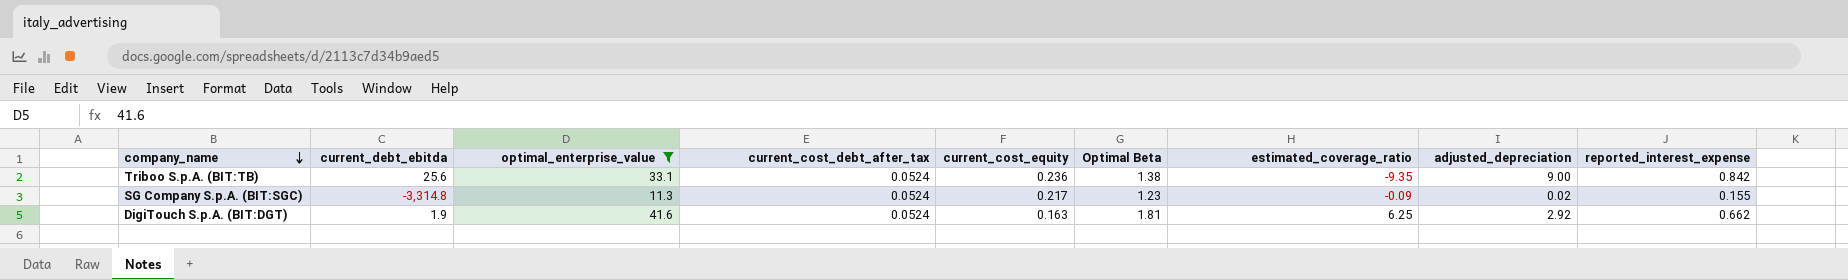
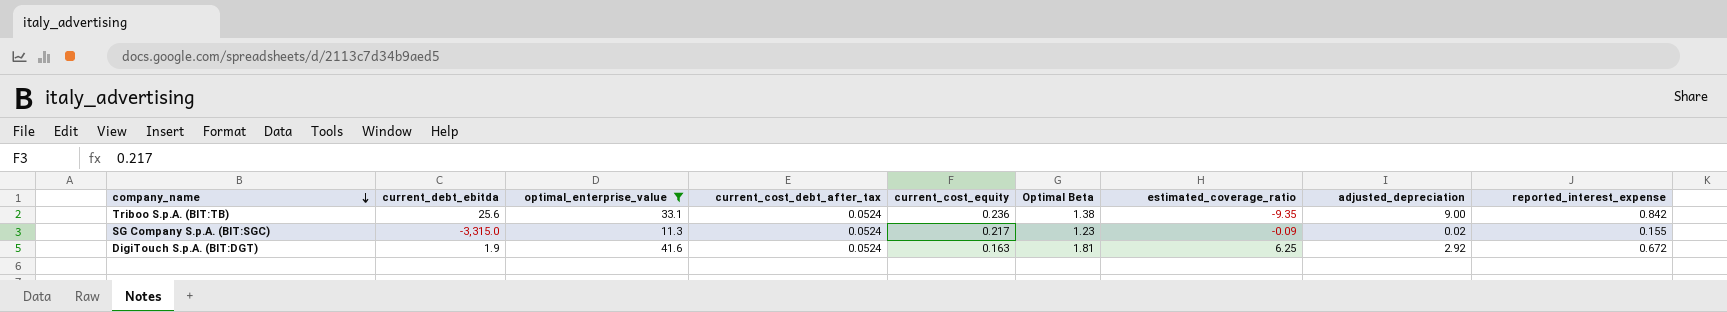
SG Company S.p.A. (BIT:SGC) | current_debt_ebitda: -3,314.8 -> -3,315.0
DigiTouch S.p.A. (BIT:DGT) | reported_interest_expense: 0.662 -> 0.672

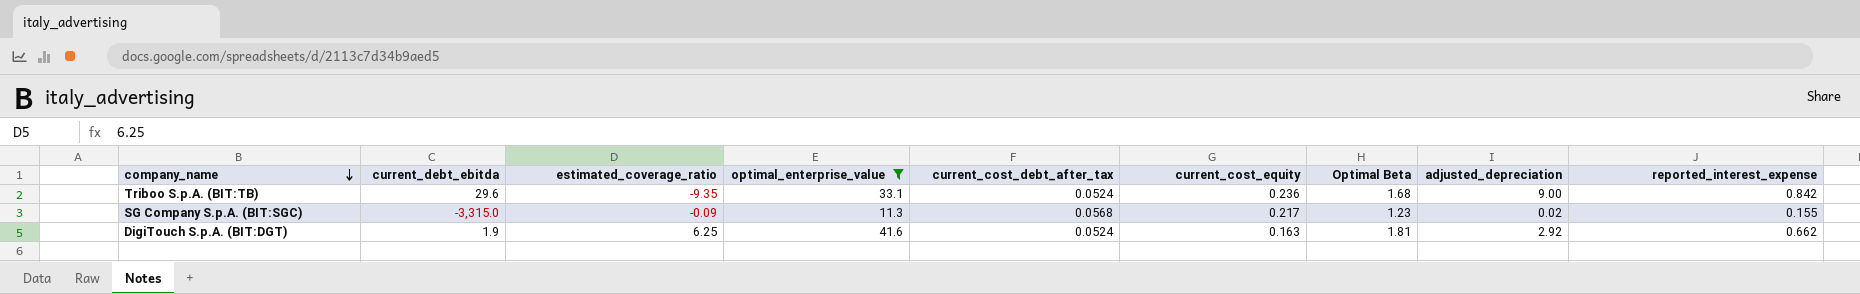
column estimated_coverage_ratio | position: 7 -> 3
Triboo S.p.A. (BIT:TB) | current_debt_ebitda: 25.6 -> 29.6
Triboo S.p.A. (BIT:TB) | Optimal Beta: 1.38 -> 1.68
SG Company S.p.A. (BIT:SGC) | current_cost_debt_after_tax: 0.0524 -> 0.0568
DigiTouch S.p.A. (BIT:DGT) | reported_interest_expense: 0.672 -> 0.662

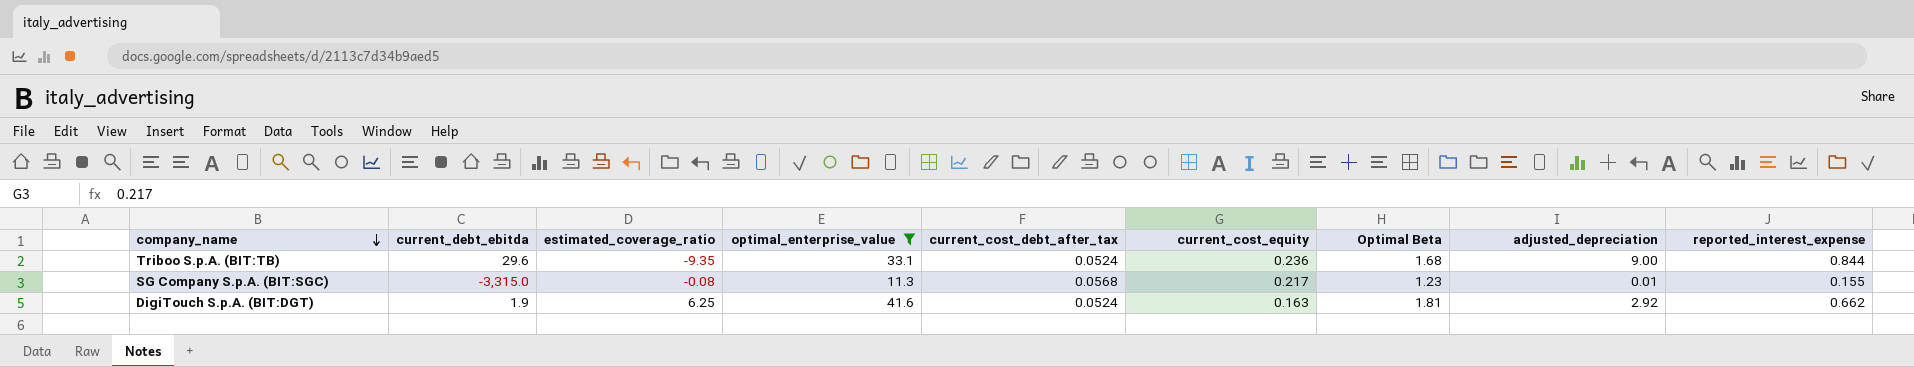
Triboo S.p.A. (BIT:TB) | reported_interest_expense: 0.842 -> 0.844
SG Company S.p.A. (BIT:SGC) | estimated_coverage_ratio: -0.09 -> -0.08
SG Company S.p.A. (BIT:SGC) | adjusted_depreciation: 0.02 -> 0.01

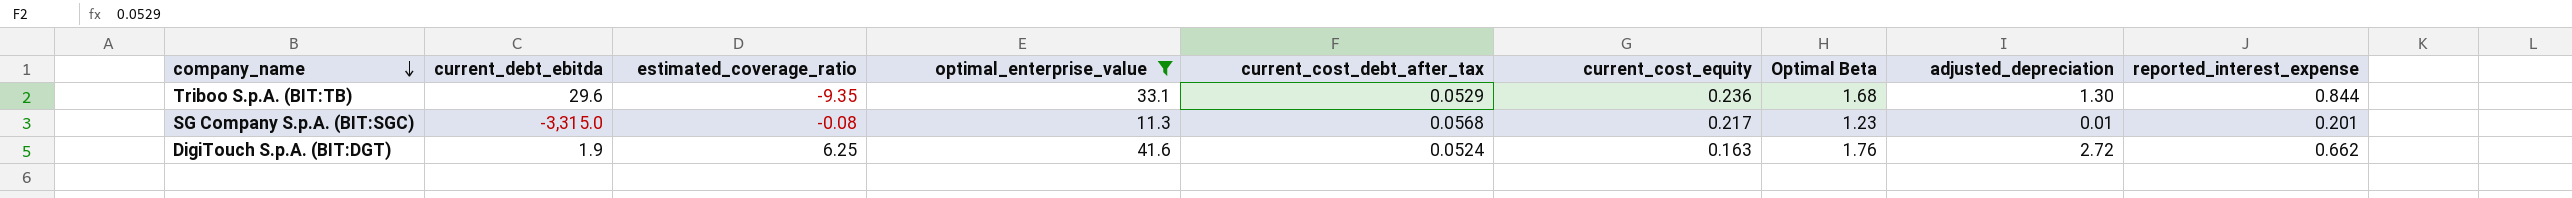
Triboo S.p.A. (BIT:TB) | current_cost_debt_after_tax: 0.0524 -> 0.0529
Triboo S.p.A. (BIT:TB) | adjusted_depreciation: 9.00 -> 1.30
SG Company S.p.A. (BIT:SGC) | reported_interest_expense: 0.155 -> 0.201
DigiTouch S.p.A. (BIT:DGT) | Optimal Beta: 1.81 -> 1.76
DigiTouch S.p.A. (BIT:DGT) | adjusted_depreciation: 2.92 -> 2.72

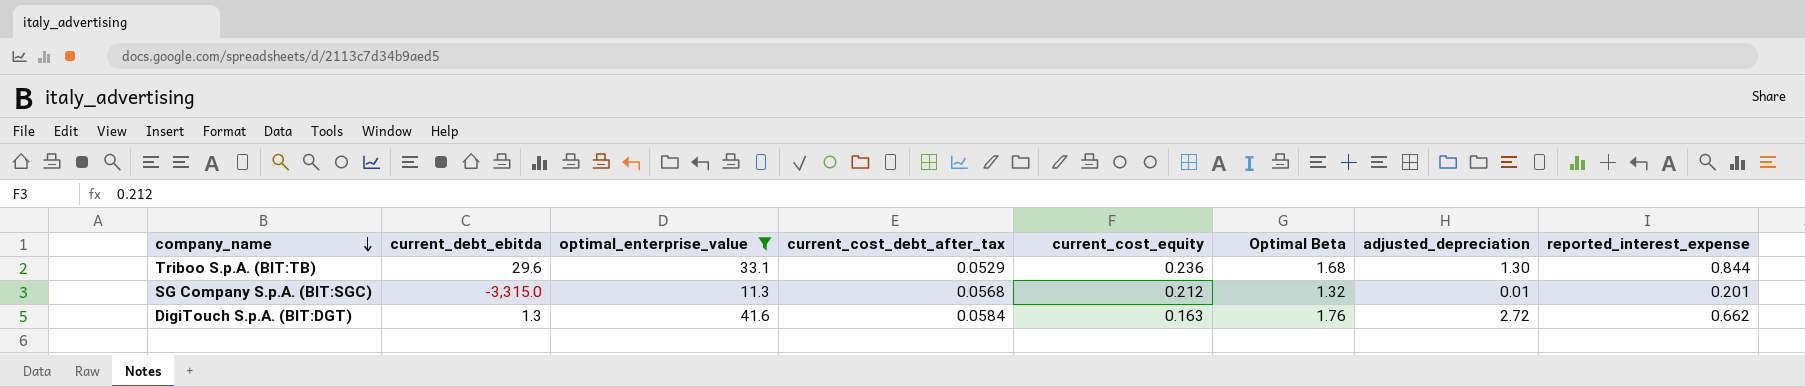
column estimated_coverage_ratio | position: 3 -> none
SG Company S.p.A. (BIT:SGC) | current_cost_equity: 0.217 -> 0.212
SG Company S.p.A. (BIT:SGC) | Optimal Beta: 1.23 -> 1.32
DigiTouch S.p.A. (BIT:DGT) | current_debt_ebitda: 1.9 -> 1.3
DigiTouch S.p.A. (BIT:DGT) | current_cost_debt_after_tax: 0.0524 -> 0.0584

